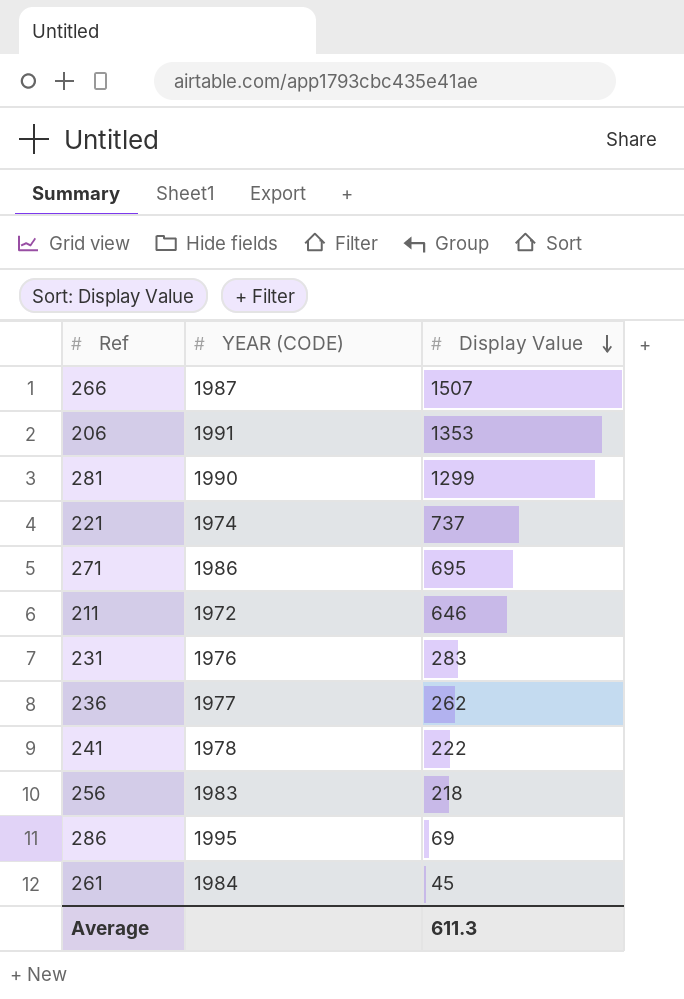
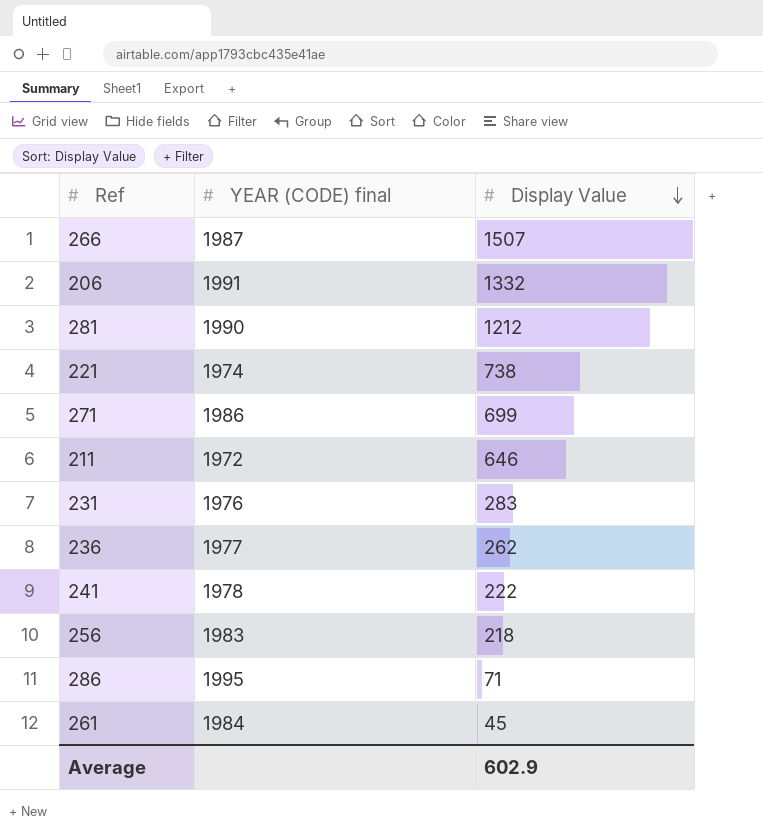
column name: YEAR (CODE) -> YEAR (CODE) final
206 | Display Value: 1353 -> 1332
281 | Display Value: 1299 -> 1212
221 | Display Value: 737 -> 738
271 | Display Value: 695 -> 699
286 | Display Value: 69 -> 71
Average | Display Value: 611.3 -> 602.9

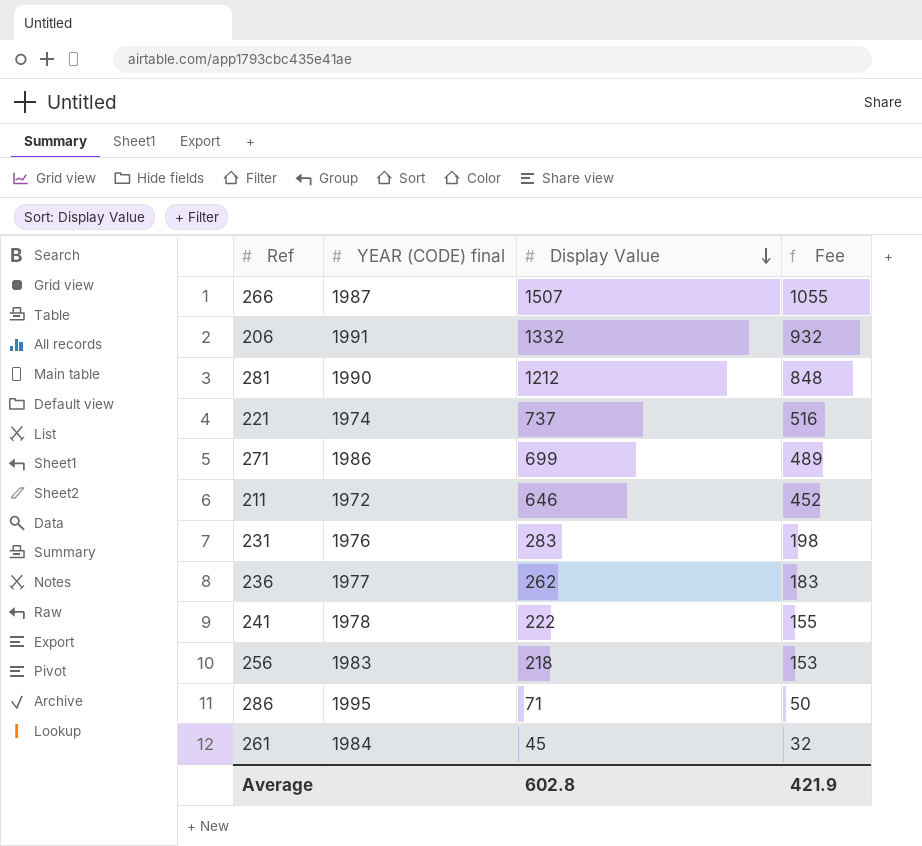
column Fee | formula: none -> [Display Value] * 0.7
221 | Display Value: 738 -> 737
Average | Display Value: 602.9 -> 602.8

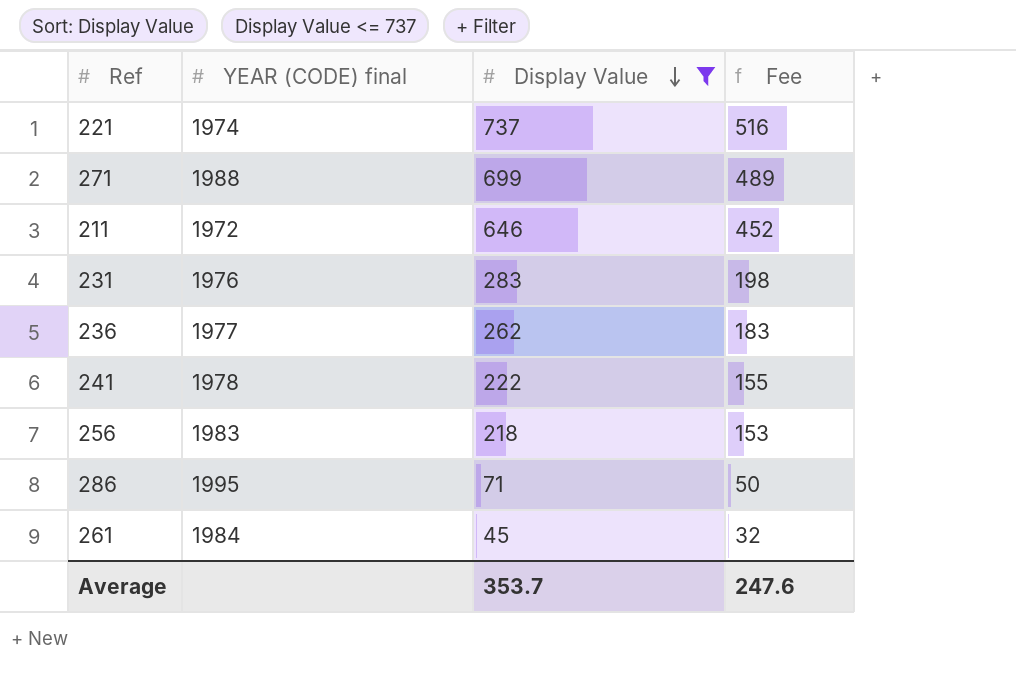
filter: none -> Display Value <= 737
271 | YEAR (CODE) final: 1986 -> 1988
Average | Display Value: 602.8 -> 353.7
Average | Fee: 421.9 -> 247.6

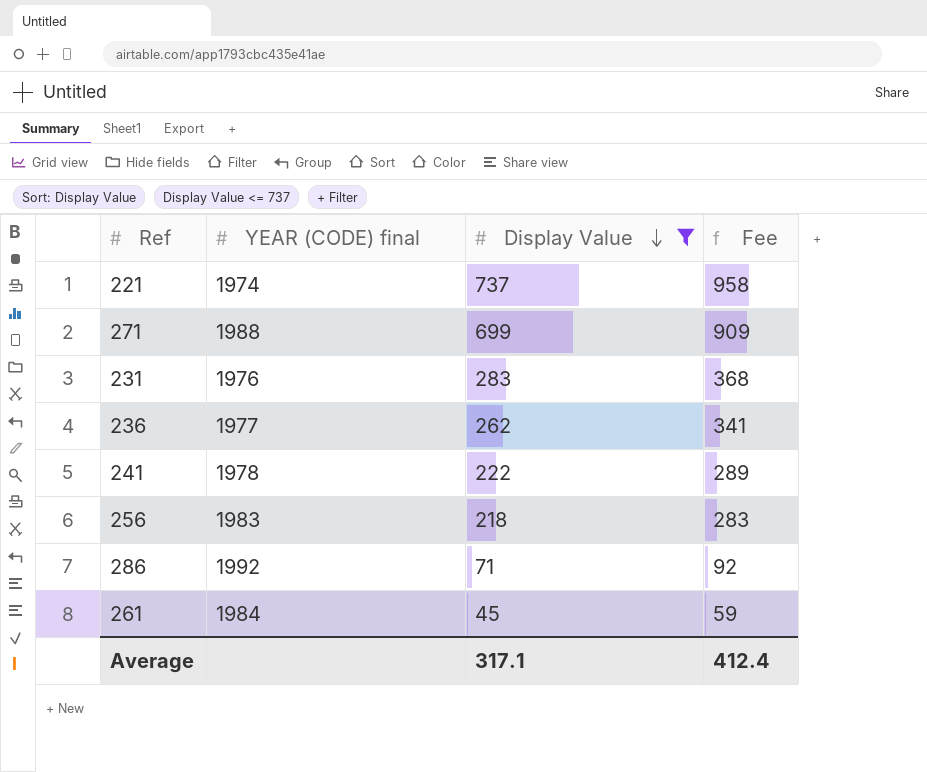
column Fee | formula: [Display Value] * 0.7 -> [Display Value] * 1.3
row 211: 1972 | 646 | 452 -> none
286 | YEAR (CODE) final: 1995 -> 1992
Average | Display Value: 353.7 -> 317.1
Average | Fee: 247.6 -> 412.4

